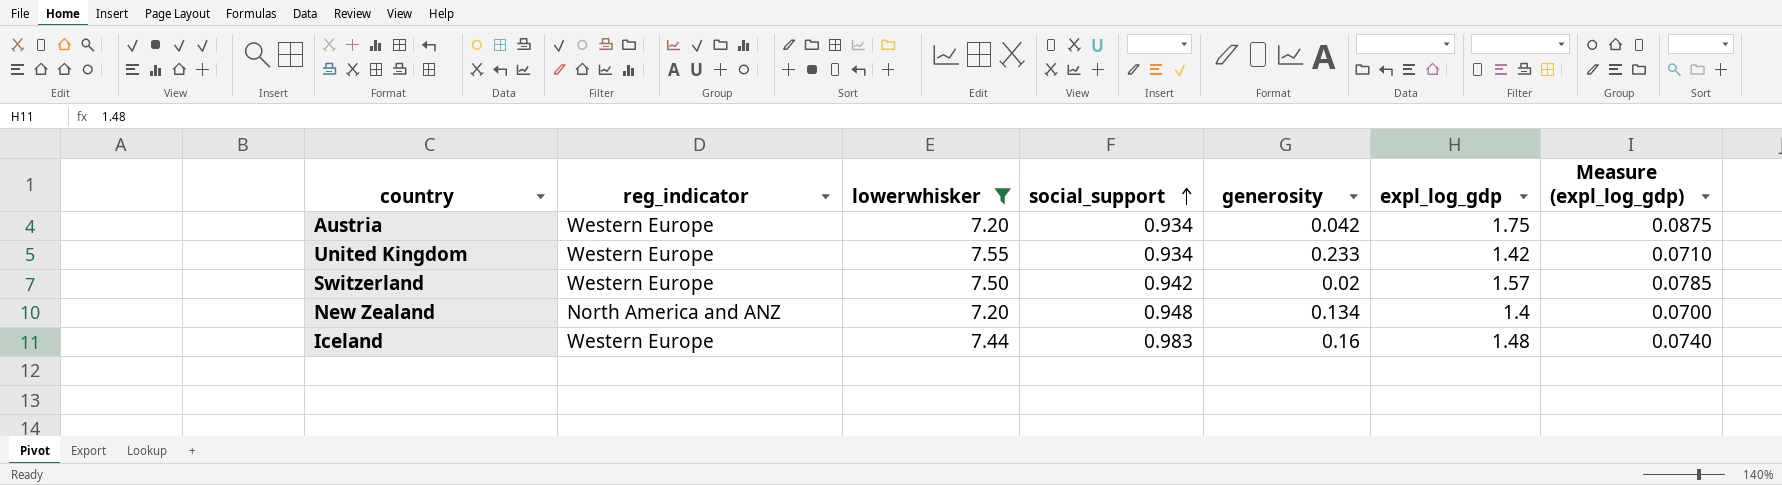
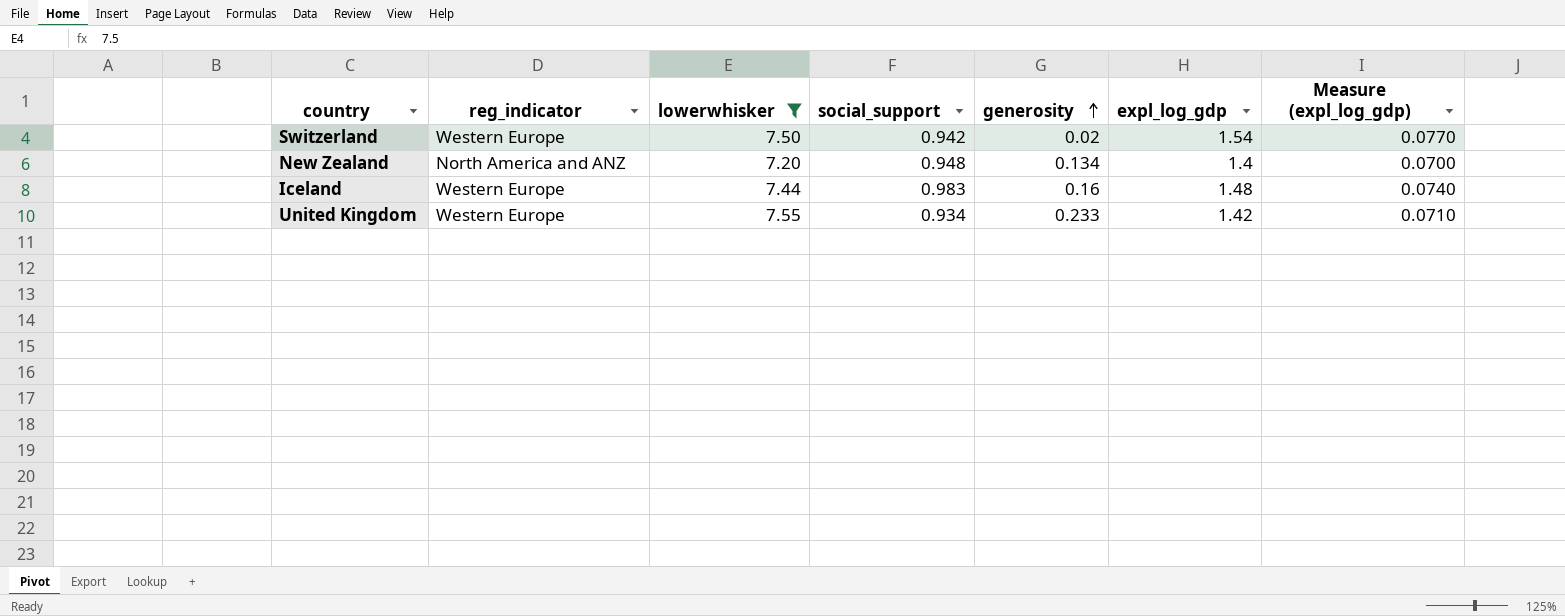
row order: social_support ascending -> generosity ascending
row Austria: Western Europe | 7.20 | 0.934 | 0.042 | 1.75 | 0.0875 -> none
Switzerland | expl_log_gdp: 1.57 -> 1.54
Switzerland | Measure (expl_log_gdp): 0.0785 -> 0.0770

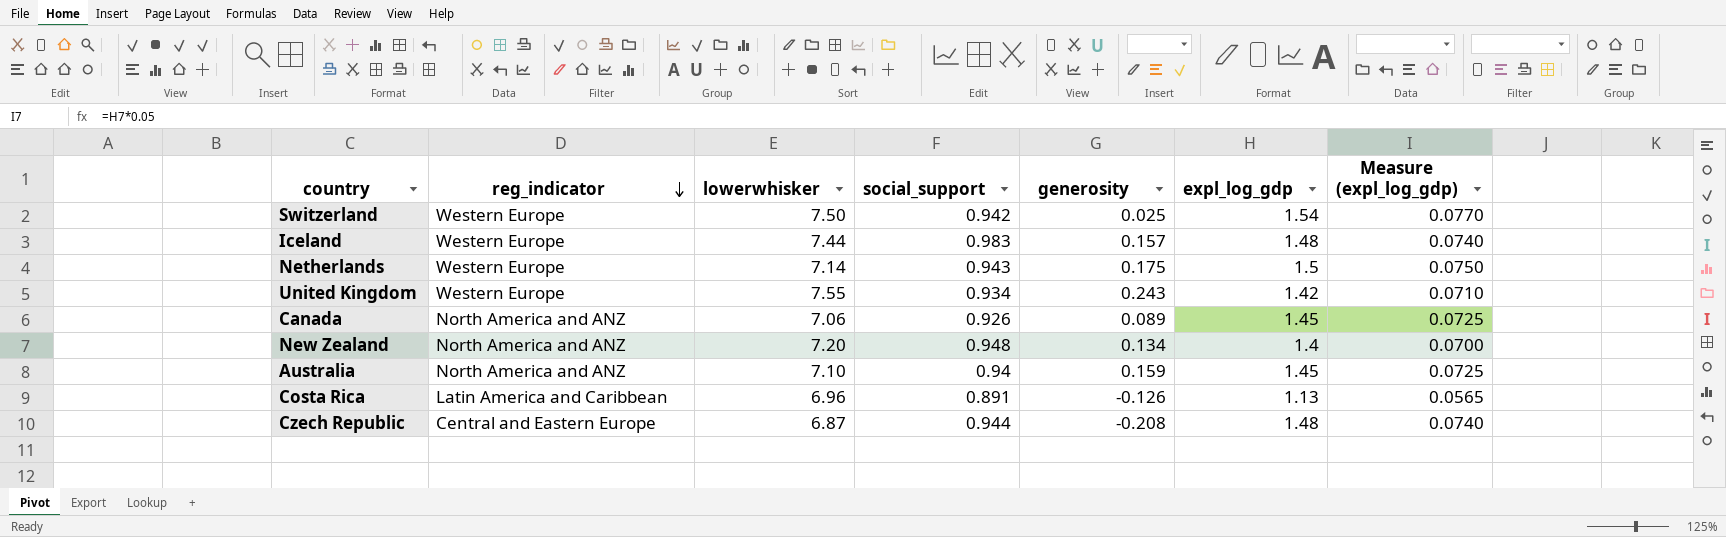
filter: lowerwhisker >= 7.20 -> none
row order: generosity ascending -> reg_indicator descending
Switzerland | generosity: 0.02 -> 0.025
Iceland | generosity: 0.16 -> 0.157
United Kingdom | generosity: 0.233 -> 0.243

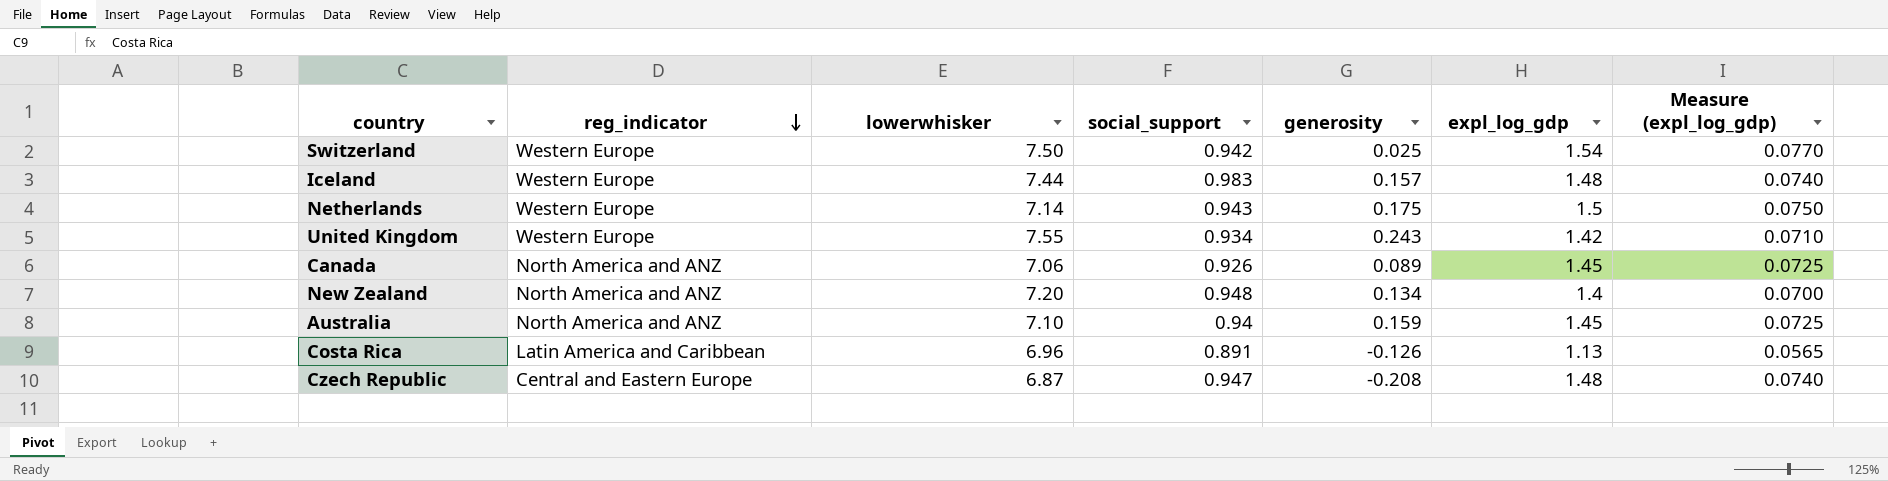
Czech Republic | social_support: 0.944 -> 0.947

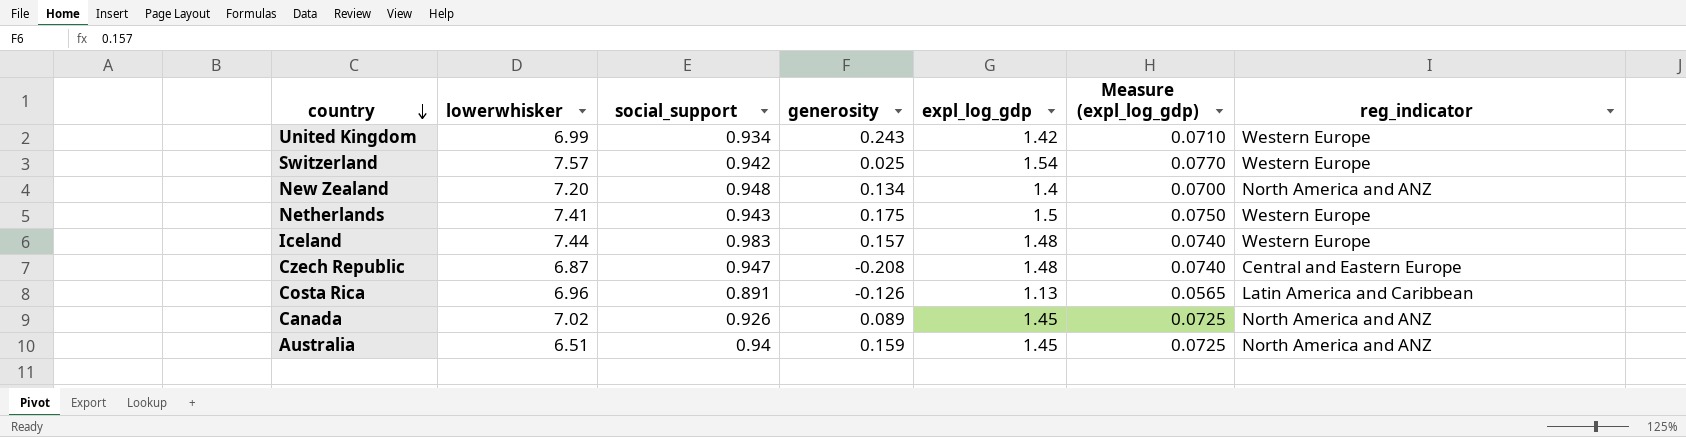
row order: reg_indicator descending -> country descending
column reg_indicator | position: 2 -> 7
United Kingdom | lowerwhisker: 7.55 -> 6.99
Switzerland | lowerwhisker: 7.50 -> 7.57
Netherlands | lowerwhisker: 7.14 -> 7.41
Canada | lowerwhisker: 7.06 -> 7.02
Australia | lowerwhisker: 7.10 -> 6.51

